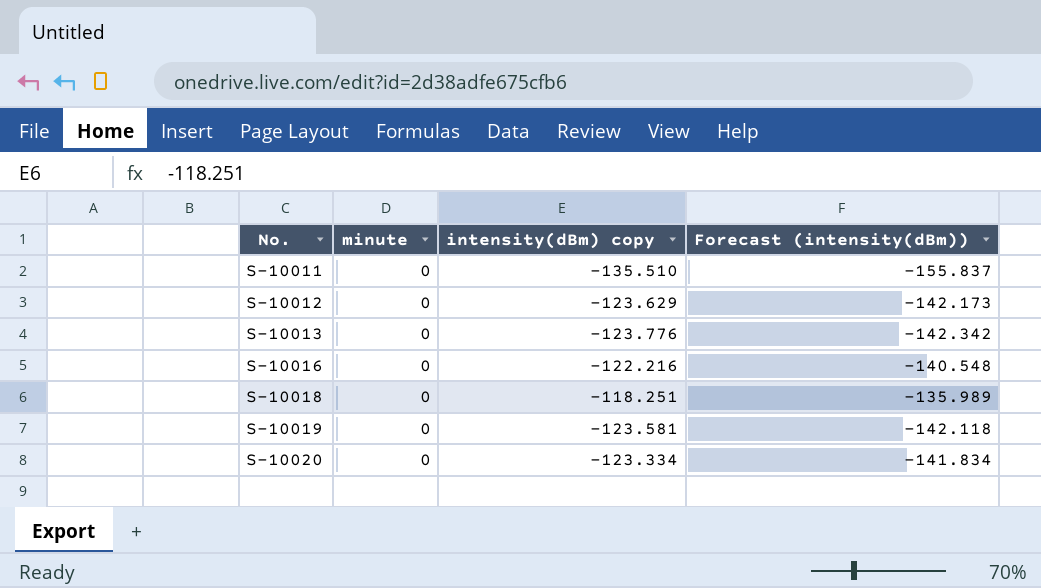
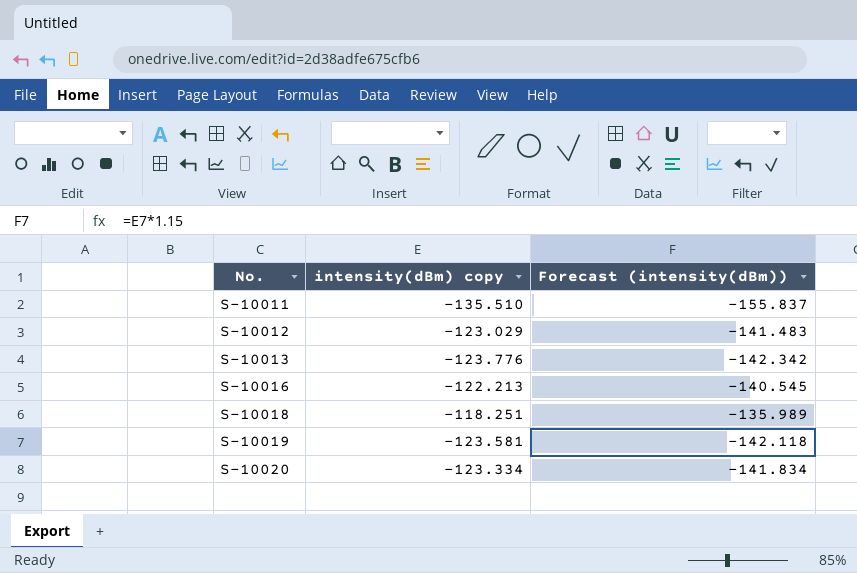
column minute | position: 2 -> none
S-10012 | intensity(dBm) copy: -123.629 -> -123.029
S-10012 | Forecast (intensity(dBm)): -142.173 -> -141.483
S-10016 | intensity(dBm) copy: -122.216 -> -122.213
S-10016 | Forecast (intensity(dBm)): -140.548 -> -140.545

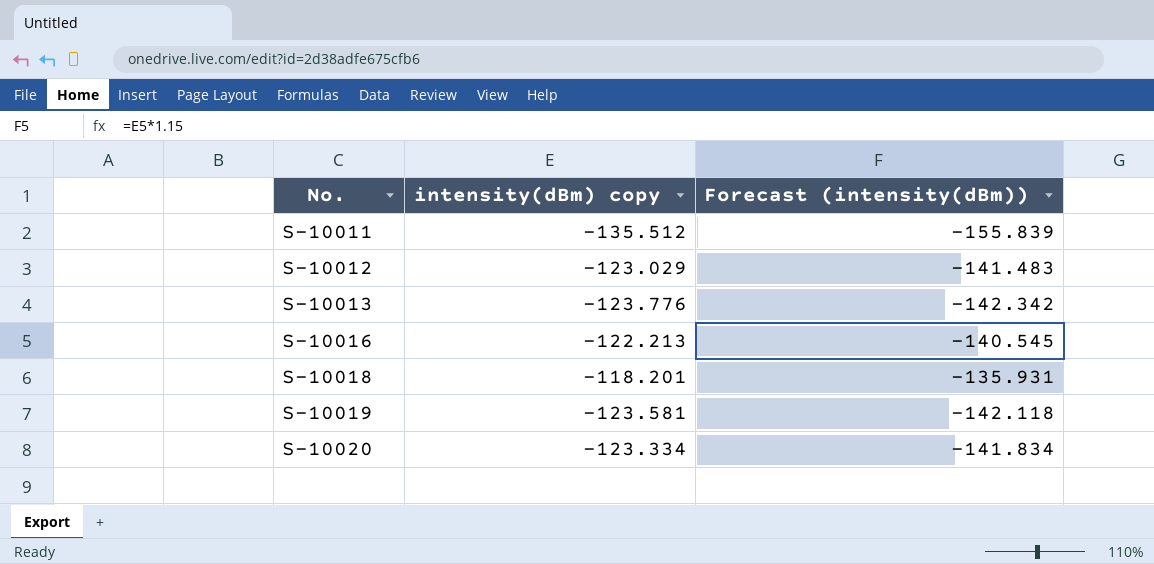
S-10011 | intensity(dBm) copy: -135.510 -> -135.512
S-10011 | Forecast (intensity(dBm)): -155.837 -> -155.839
S-10018 | intensity(dBm) copy: -118.251 -> -118.201
S-10018 | Forecast (intensity(dBm)): -135.989 -> -135.931

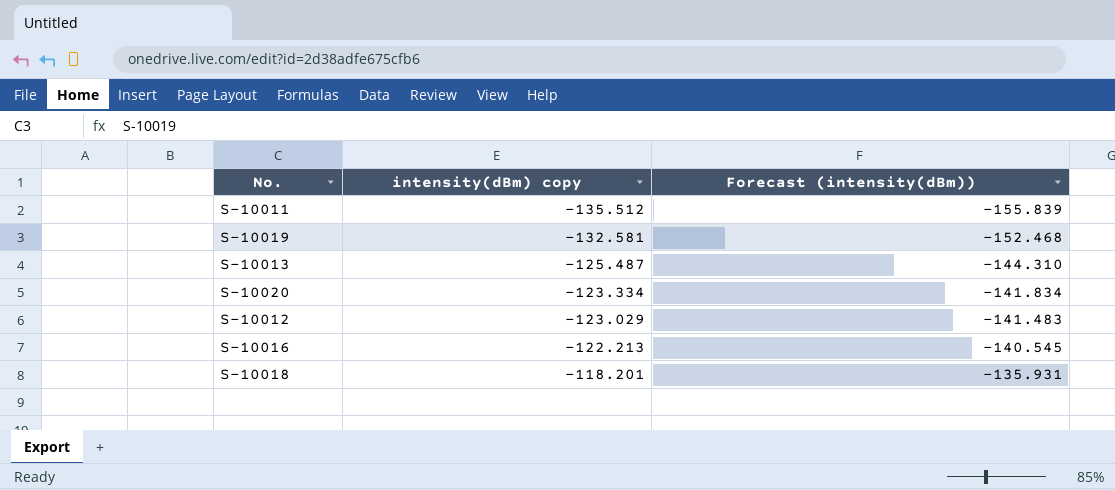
row order: No. ascending -> intensity(dBm) copy ascending
S-10019 | intensity(dBm) copy: -123.581 -> -132.581
S-10019 | Forecast (intensity(dBm)): -142.118 -> -152.468
S-10013 | intensity(dBm) copy: -123.776 -> -125.487
S-10013 | Forecast (intensity(dBm)): -142.342 -> -144.310

